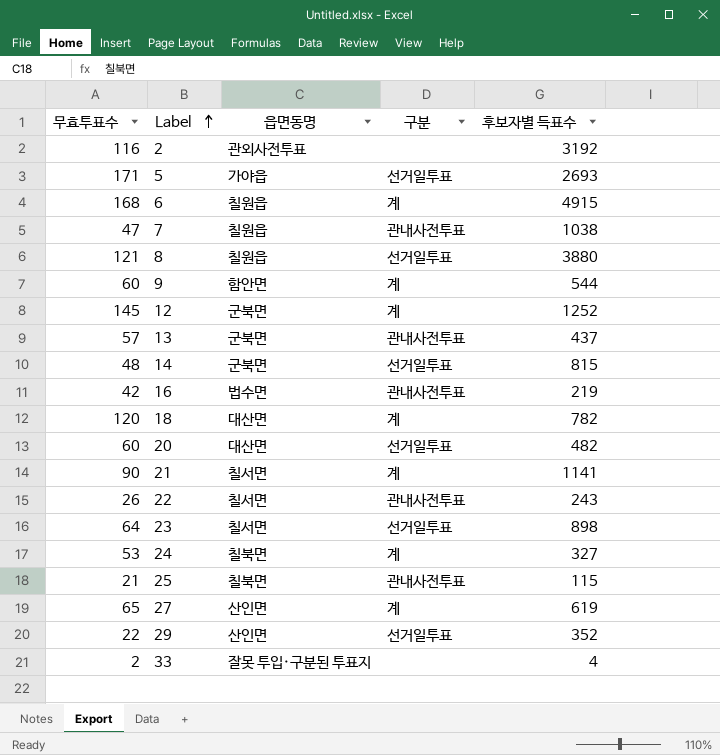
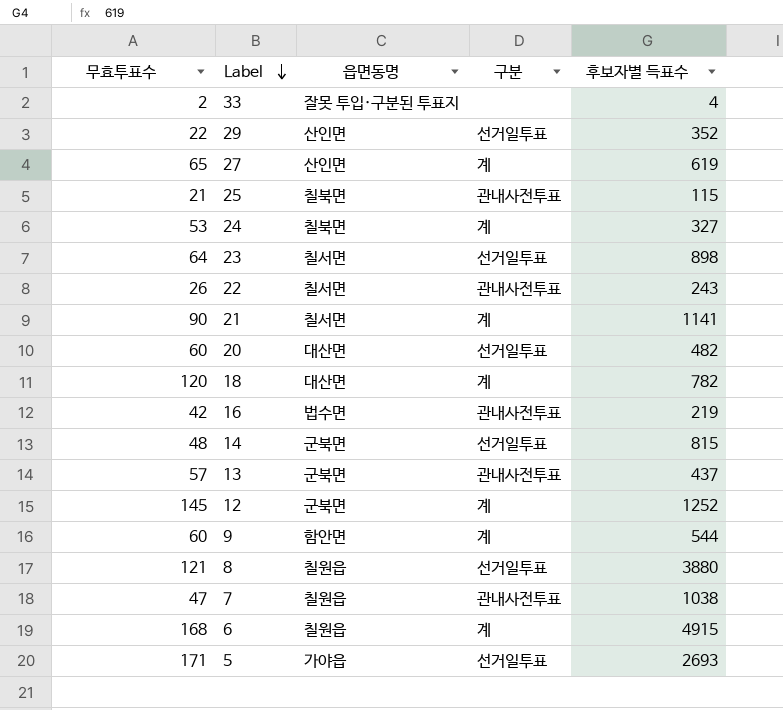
row order: Label ascending -> Label descending
row 2: 116 | 관외사전투표 | none | 3192 -> none

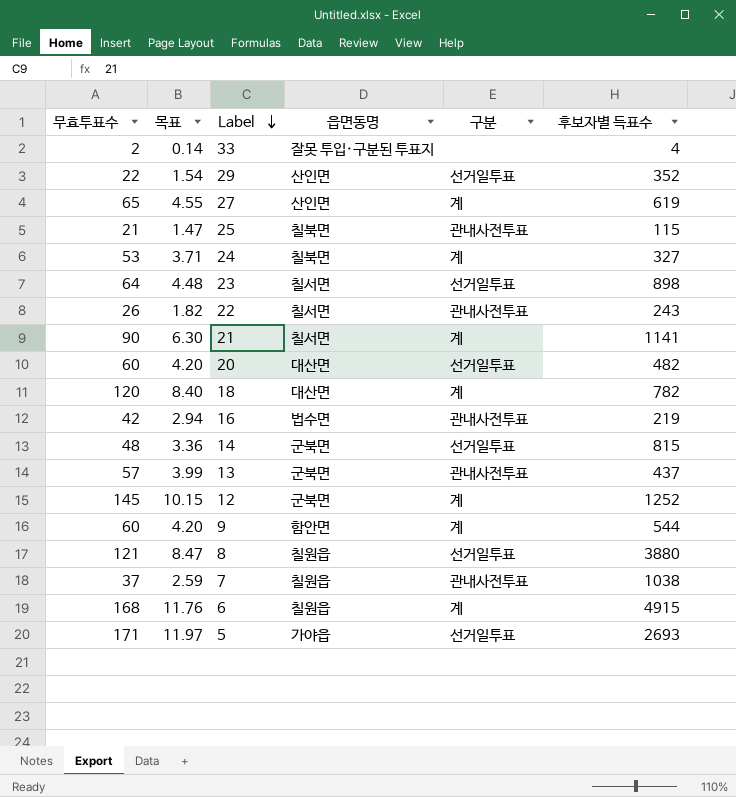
column 목표 | formula: none -> [무효투표수] * 0.07
7 | 무효투표수: 47 -> 37

